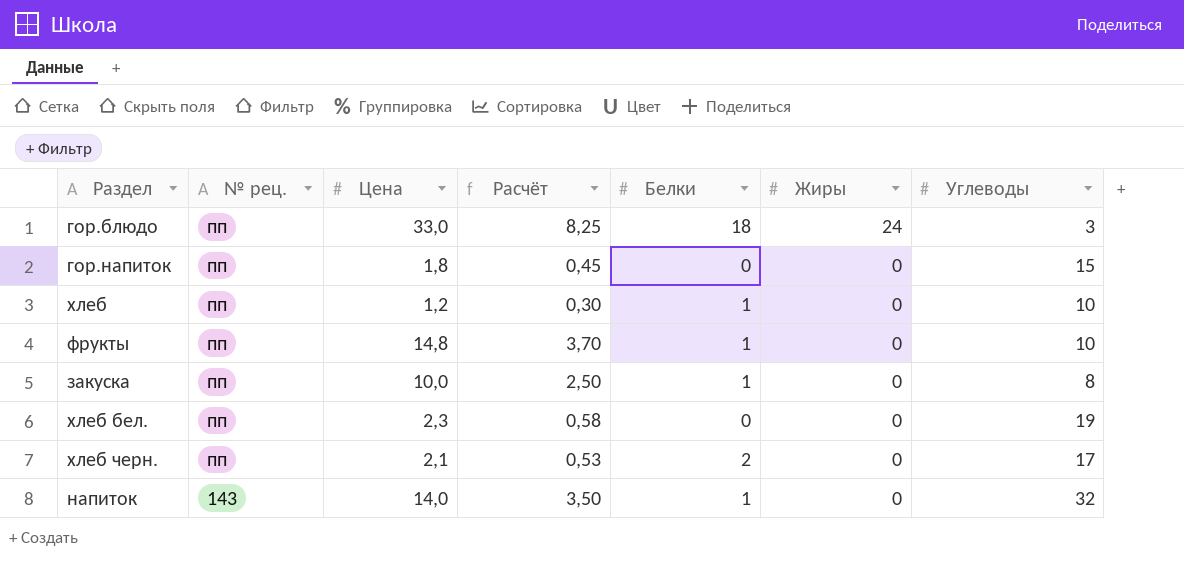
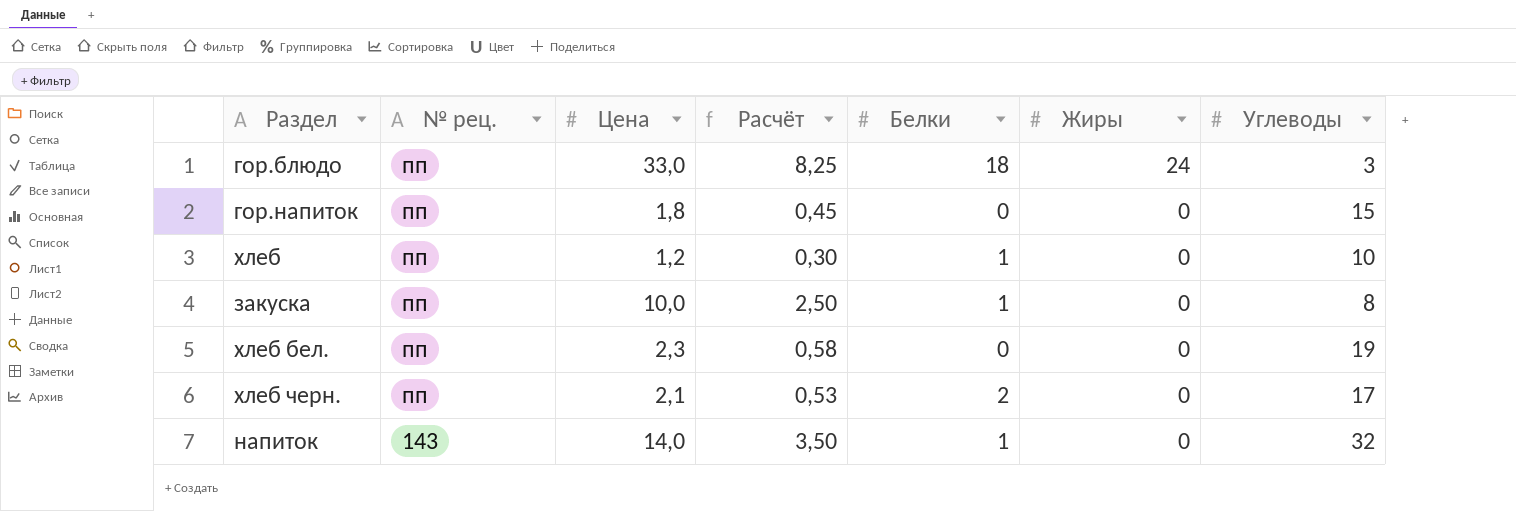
row фрукты: пп | 14,8 | 3,70 | 1 | 0 | 10 -> none

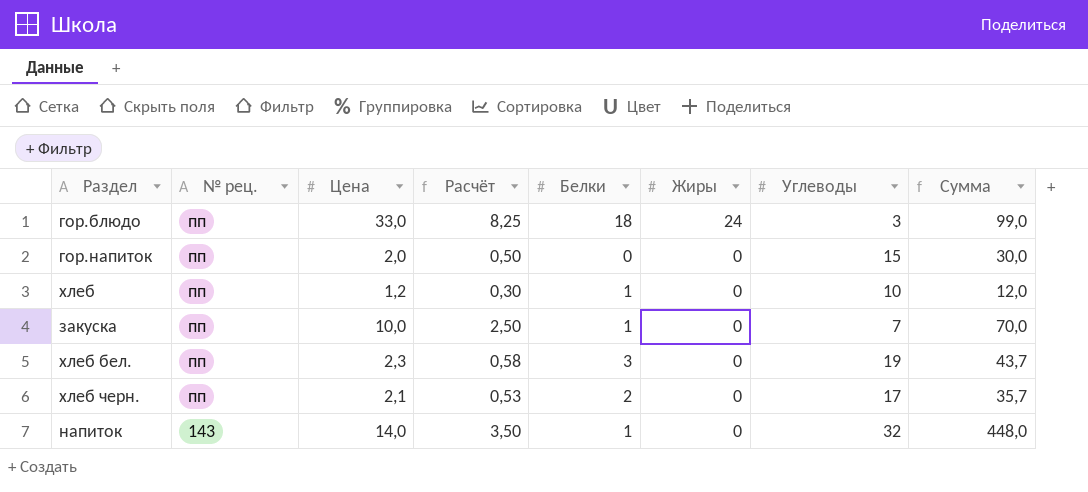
column Сумма | formula: none -> [Цена] * [Углеводы]
гор.напиток | Цена: 1,8 -> 2,0
гор.напиток | Расчёт: 0,45 -> 0,50
закуска | Углеводы: 8 -> 7
хлеб бел. | Белки: 0 -> 3

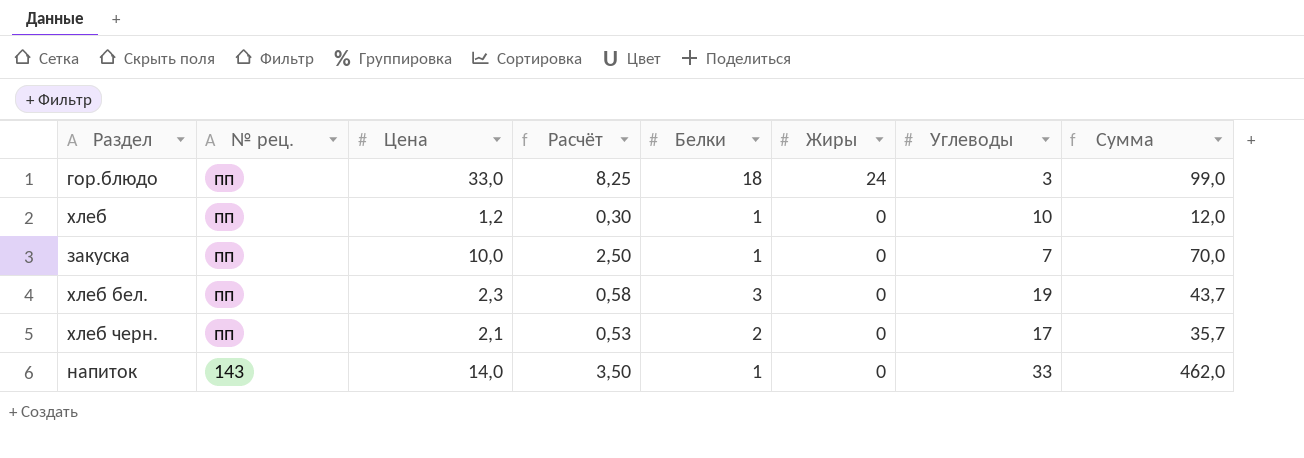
row гор.напиток: пп | 2,0 | 0,50 | 0 | 0 | 15 | 30,0 -> none
напиток | Углеводы: 32 -> 33
напиток | Сумма: 448,0 -> 462,0

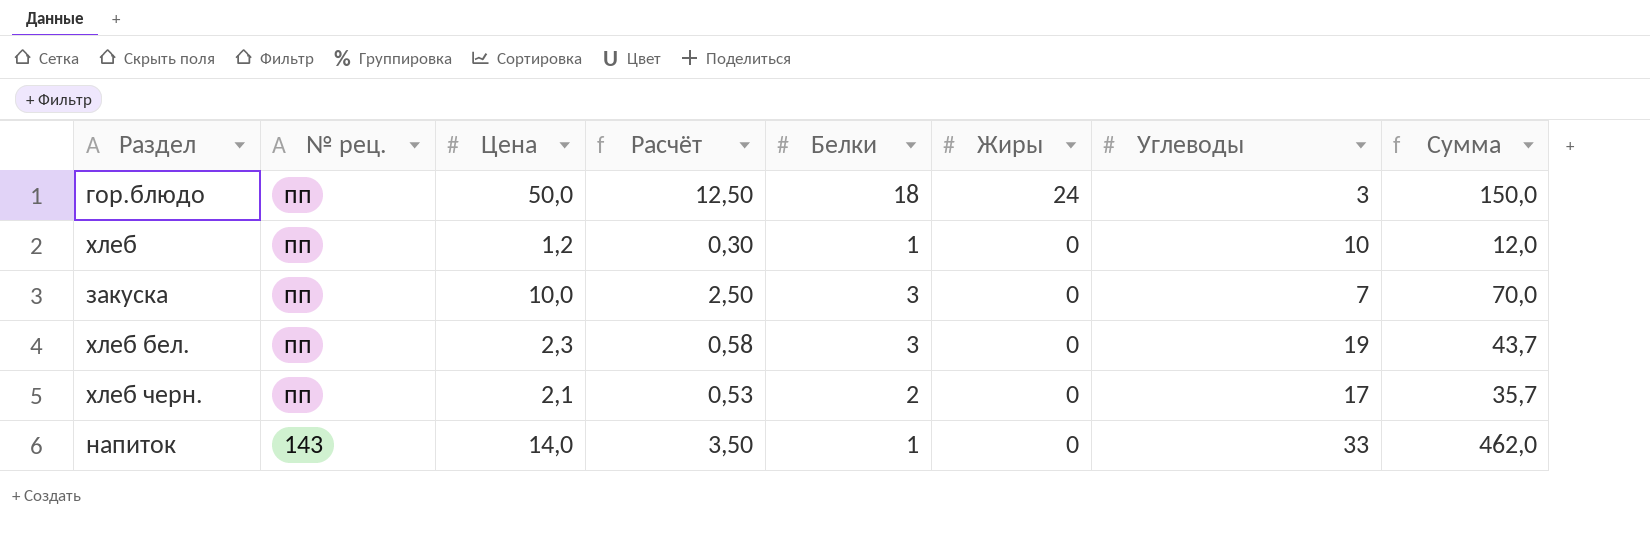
гор.блюдо | Цена: 33,0 -> 50,0
гор.блюдо | Расчёт: 8,25 -> 12,50
гор.блюдо | Сумма: 99,0 -> 150,0
закуска | Белки: 1 -> 3

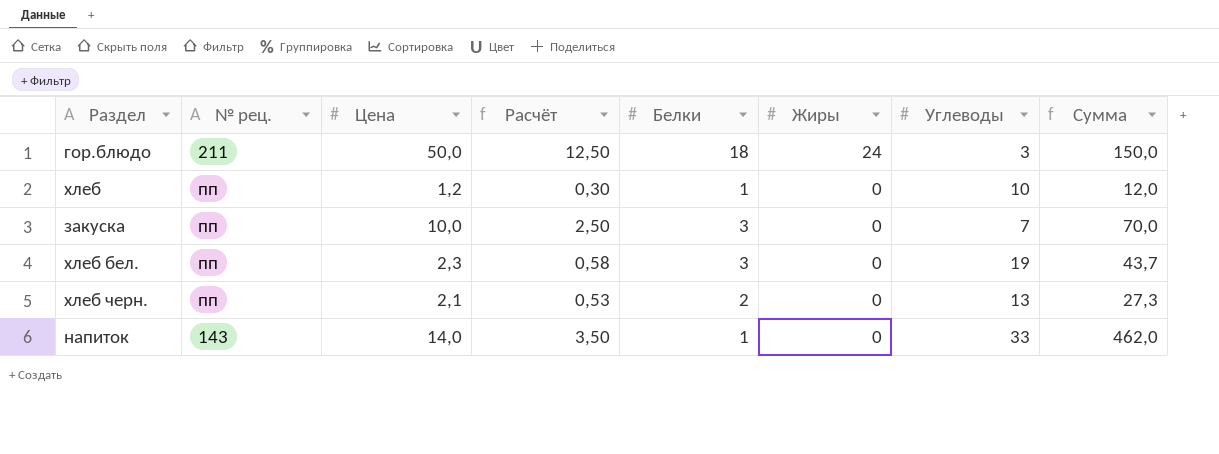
гор.блюдо | № рец.: пп -> 211
хлеб черн. | Углеводы: 17 -> 13
хлеб черн. | Сумма: 35,7 -> 27,3

